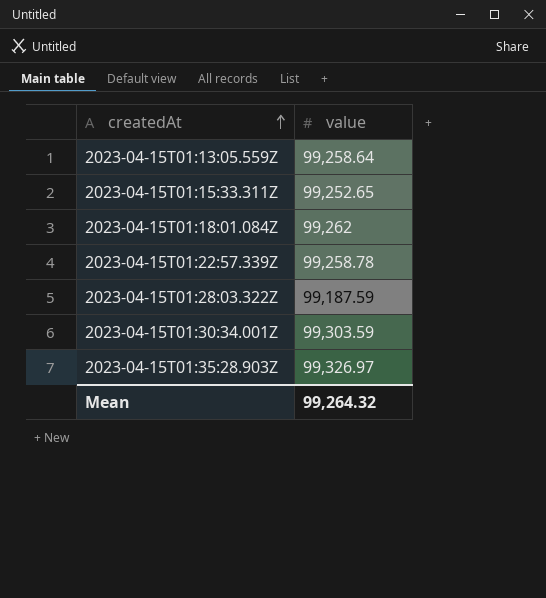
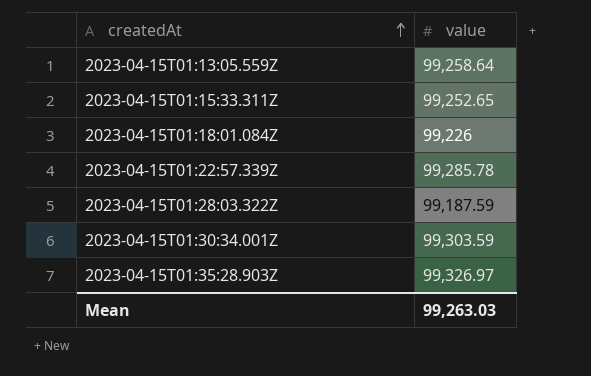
2023-04-15T01:18:01.084Z | value: 99,262 -> 99,226
2023-04-15T01:22:57.339Z | value: 99,258.78 -> 99,285.78
Mean | value: 99,264.32 -> 99,263.03

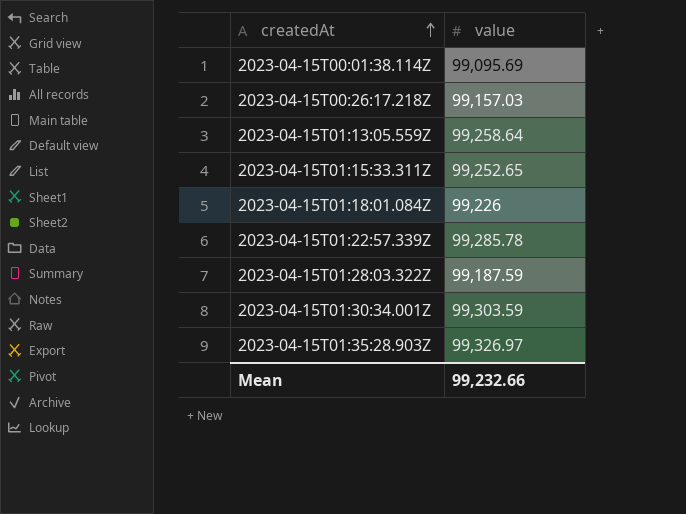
row 2023-04-15T00:01:38.114Z: none -> 99,095.69
row 2023-04-15T00:26:17.218Z: none -> 99,157.03
Mean | value: 99,263.03 -> 99,232.66

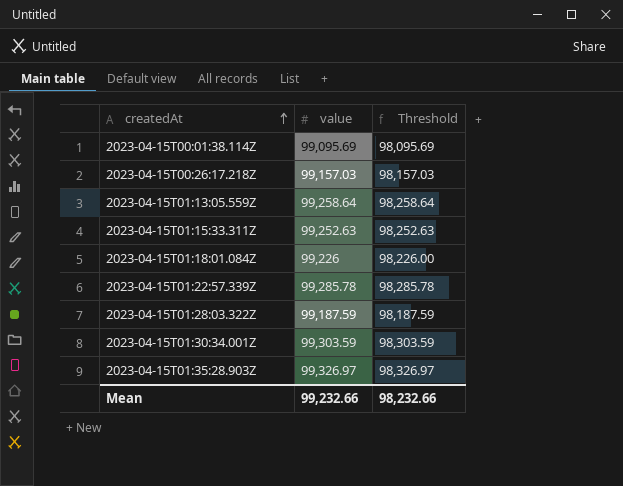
column Threshold | formula: none -> [value] - 1000
2023-04-15T01:15:33.311Z | value: 99,252.65 -> 99,252.63

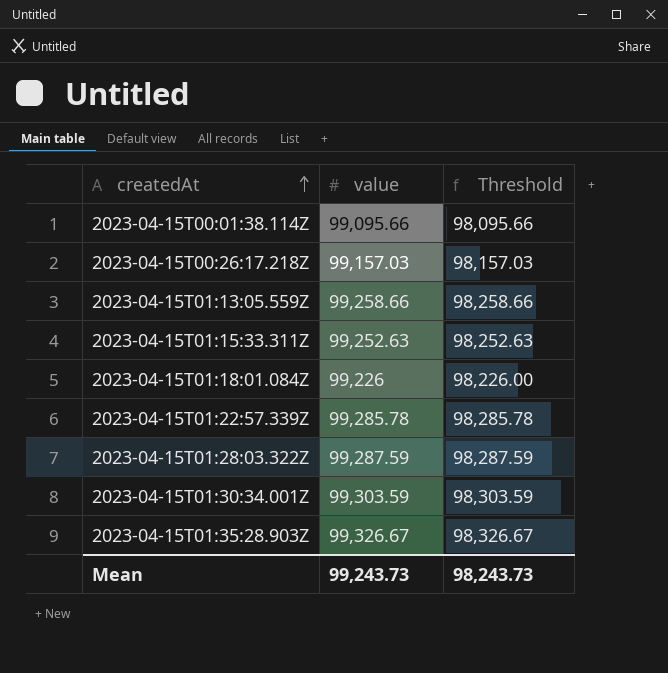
2023-04-15T00:01:38.114Z | value: 99,095.69 -> 99,095.66
2023-04-15T00:01:38.114Z | Threshold: 98,095.69 -> 98,095.66
2023-04-15T01:13:05.559Z | value: 99,258.64 -> 99,258.66
2023-04-15T01:13:05.559Z | Threshold: 98,258.64 -> 98,258.66
2023-04-15T01:28:03.322Z | value: 99,187.59 -> 99,287.59
2023-04-15T01:28:03.322Z | Threshold: 98,187.59 -> 98,287.59
2023-04-15T01:35:28.903Z | value: 99,326.97 -> 99,326.67
2023-04-15T01:35:28.903Z | Threshold: 98,326.97 -> 98,326.67
Mean | value: 99,232.66 -> 99,243.73
Mean | Threshold: 98,232.66 -> 98,243.73

